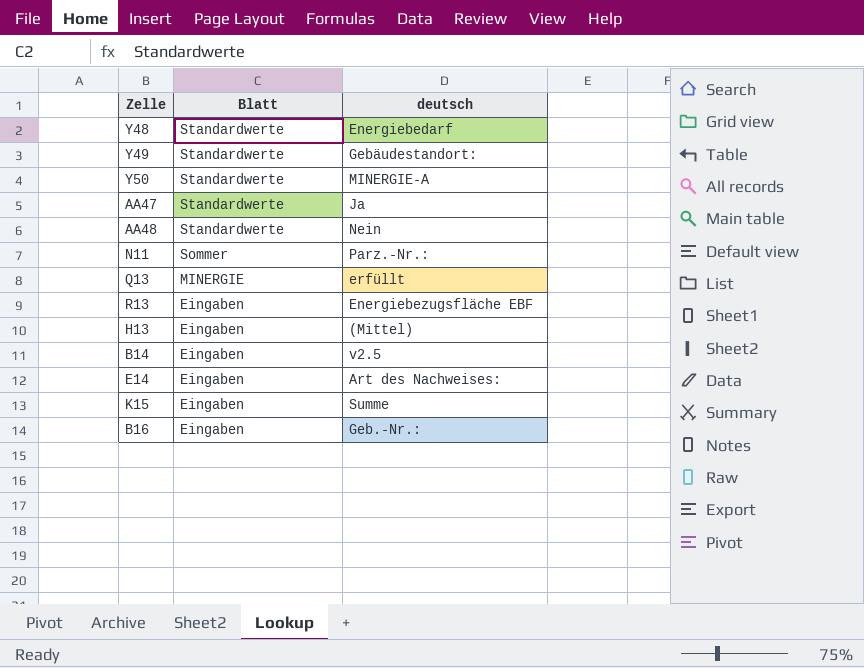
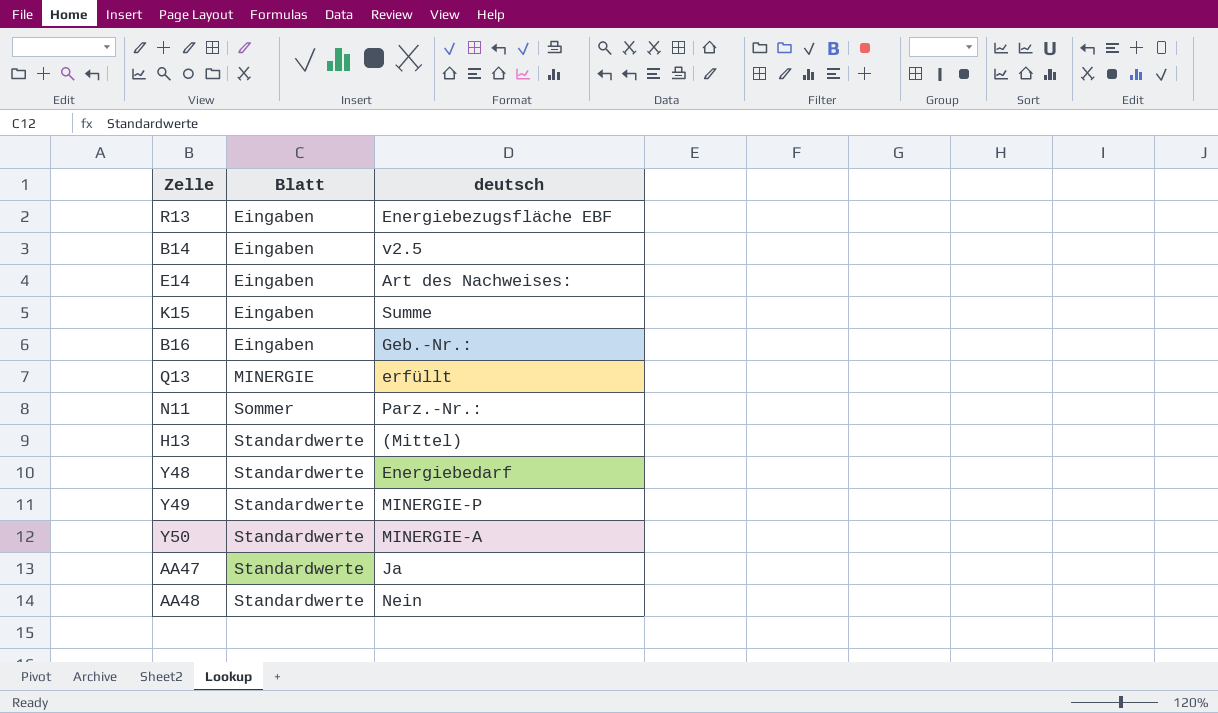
row order: Blatt descending -> Blatt ascending
H13 | Blatt: Eingaben -> Standardwerte
Y49 | deutsch: Gebäudestandort: -> MINERGIE-P

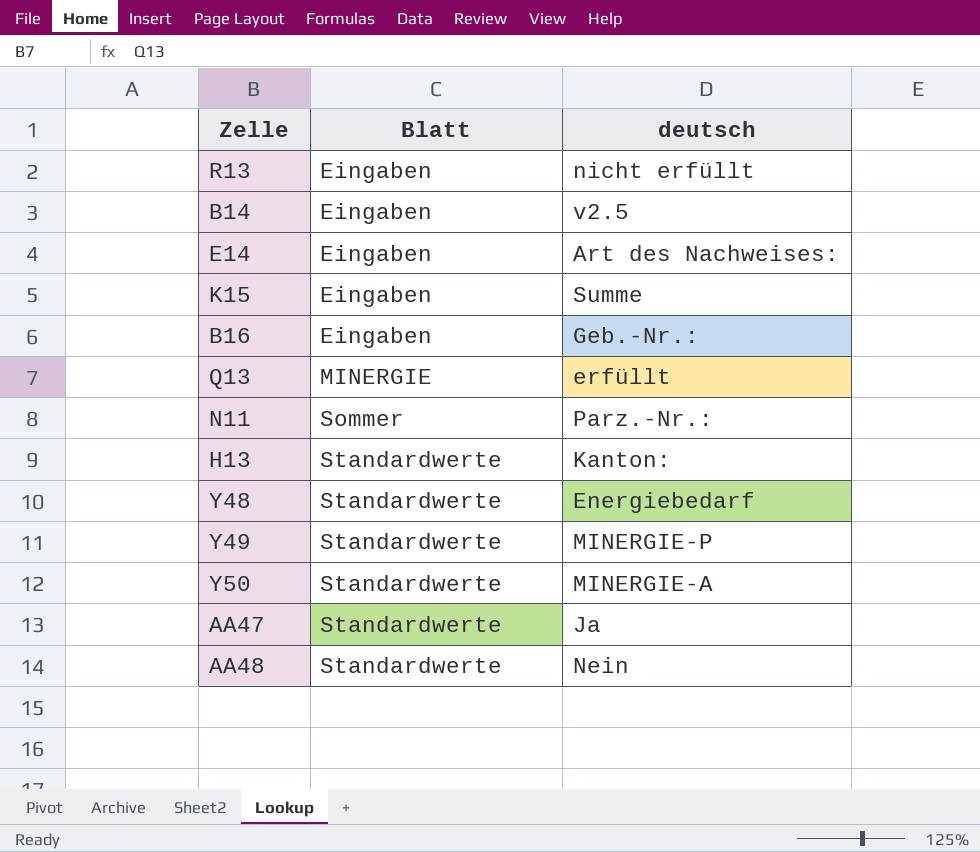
R13 | deutsch: Energiebezugsfläche EBF -> nicht erfüllt
H13 | deutsch: (Mittel) -> Kanton:

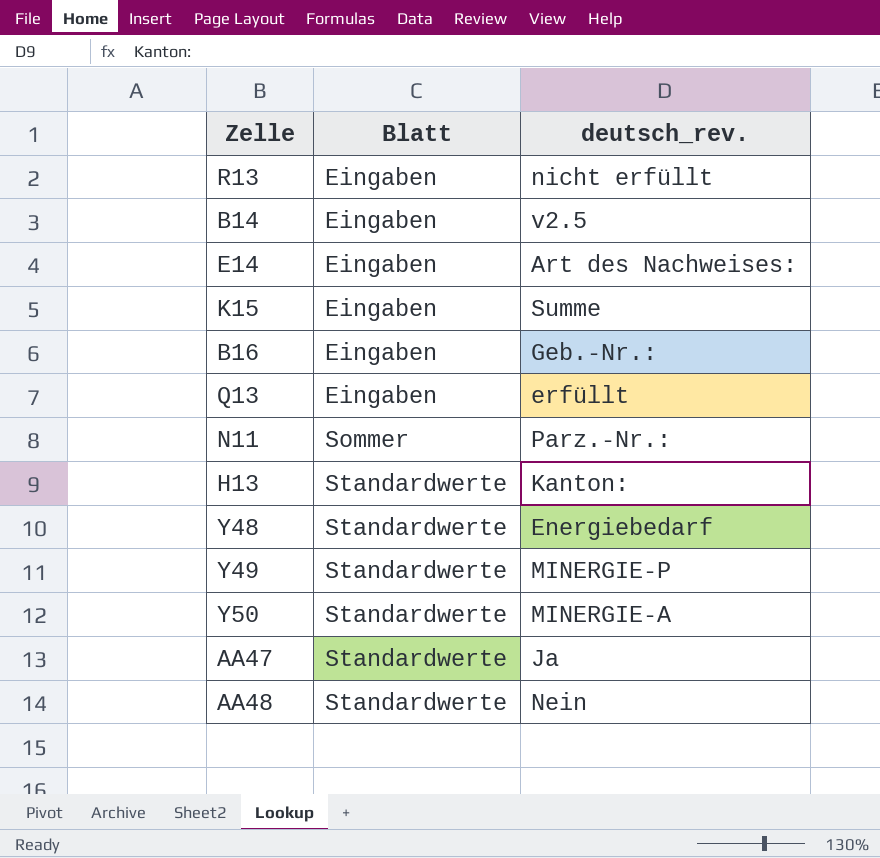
column name: deutsch -> deutsch_rev.
Q13 | Blatt: MINERGIE -> Eingaben

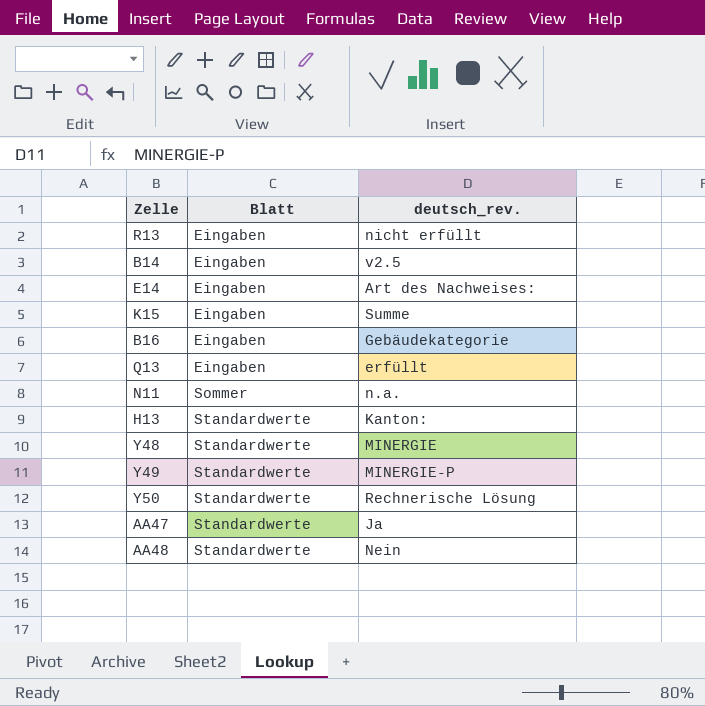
B16 | deutsch_rev.: Geb.-Nr.: -> Gebäudekategorie
N11 | deutsch_rev.: Parz.-Nr.: -> n.a.
Y48 | deutsch_rev.: Energiebedarf -> MINERGIE
Y50 | deutsch_rev.: MINERGIE-A -> Rechnerische Lösung

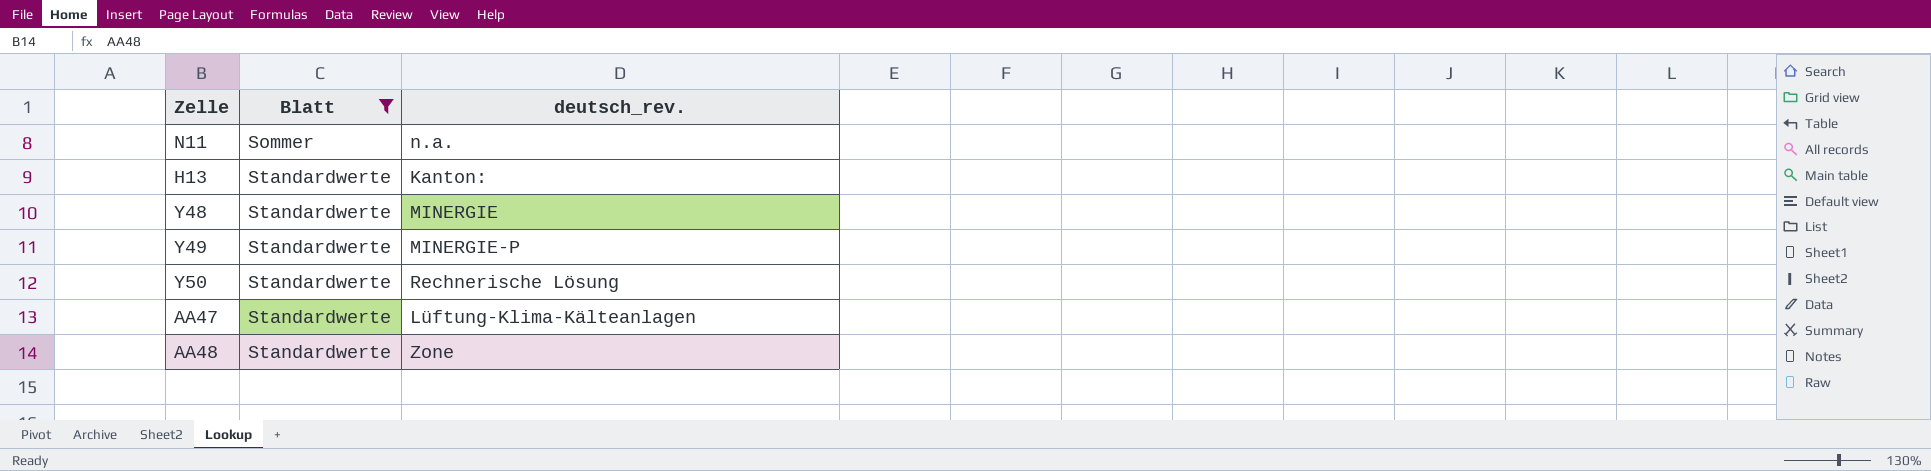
filter: none -> Blatt != Eingaben
AA47 | deutsch_rev.: Ja -> Lüftung-Klima-Kälteanlagen
AA48 | deutsch_rev.: Nein -> Zone

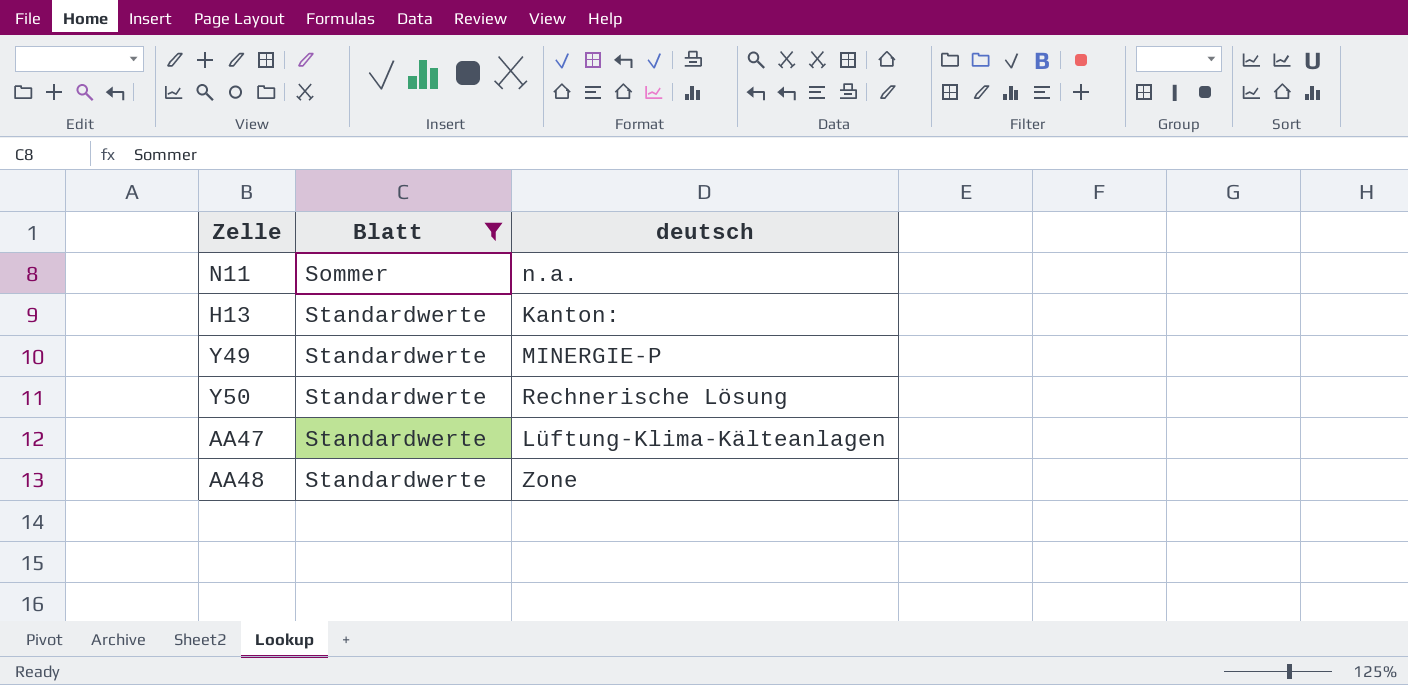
column name: deutsch_rev. -> deutsch
row Y48: Standardwerte | MINERGIE -> none

